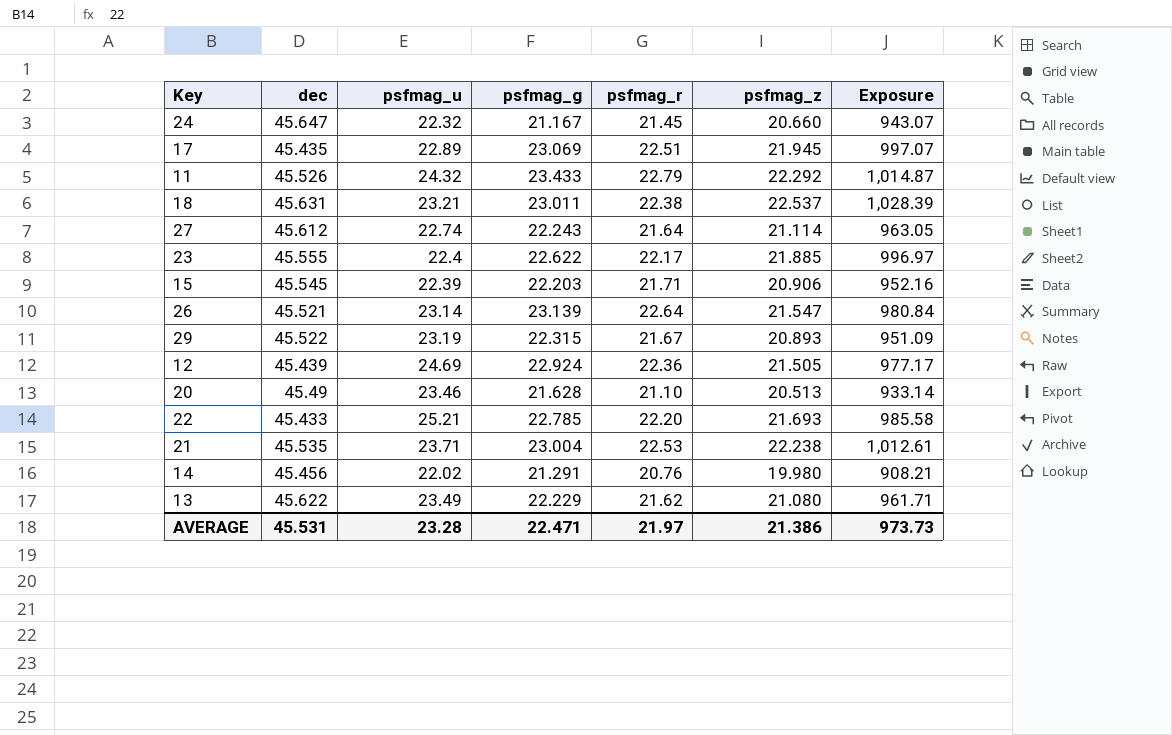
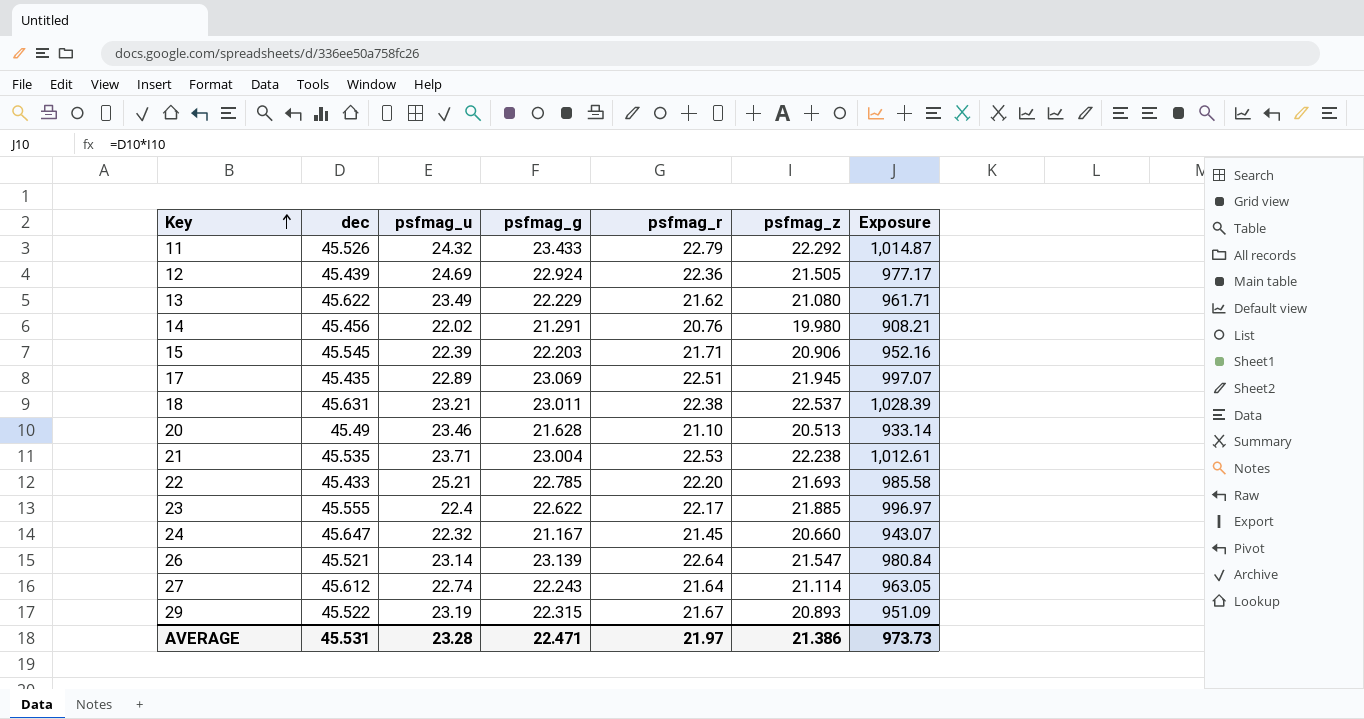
row order: none -> Key ascending

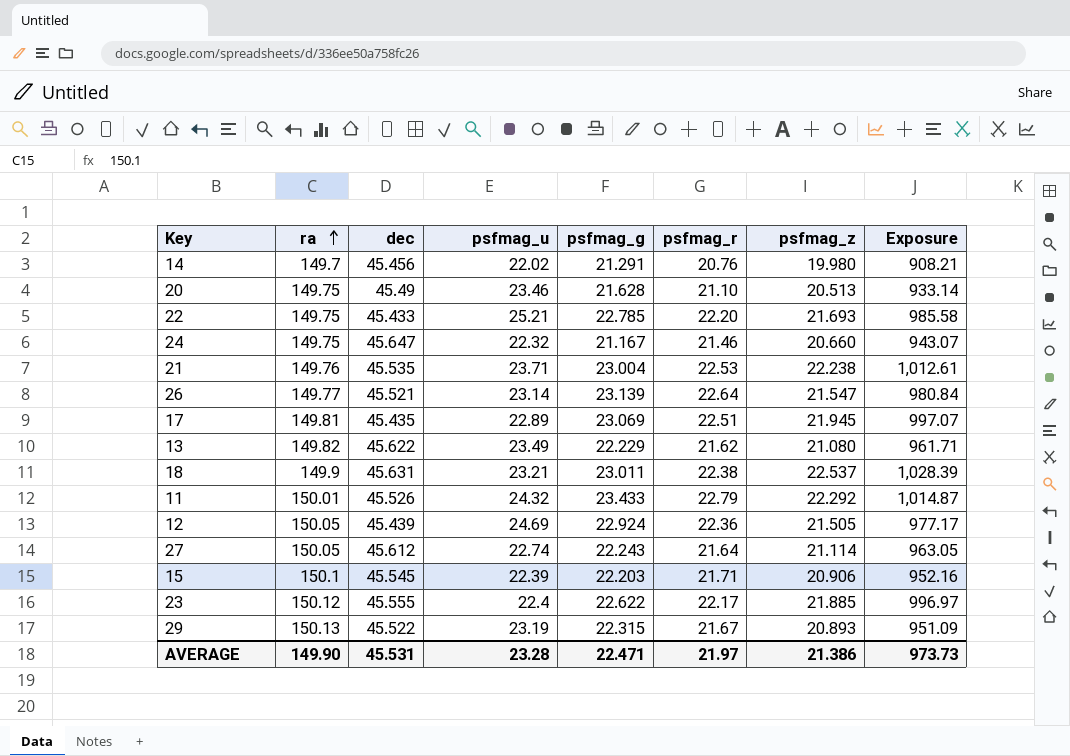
row order: Key ascending -> ra ascending
column ra | position: none -> 2
24 | psfmag_r: 21.45 -> 21.46

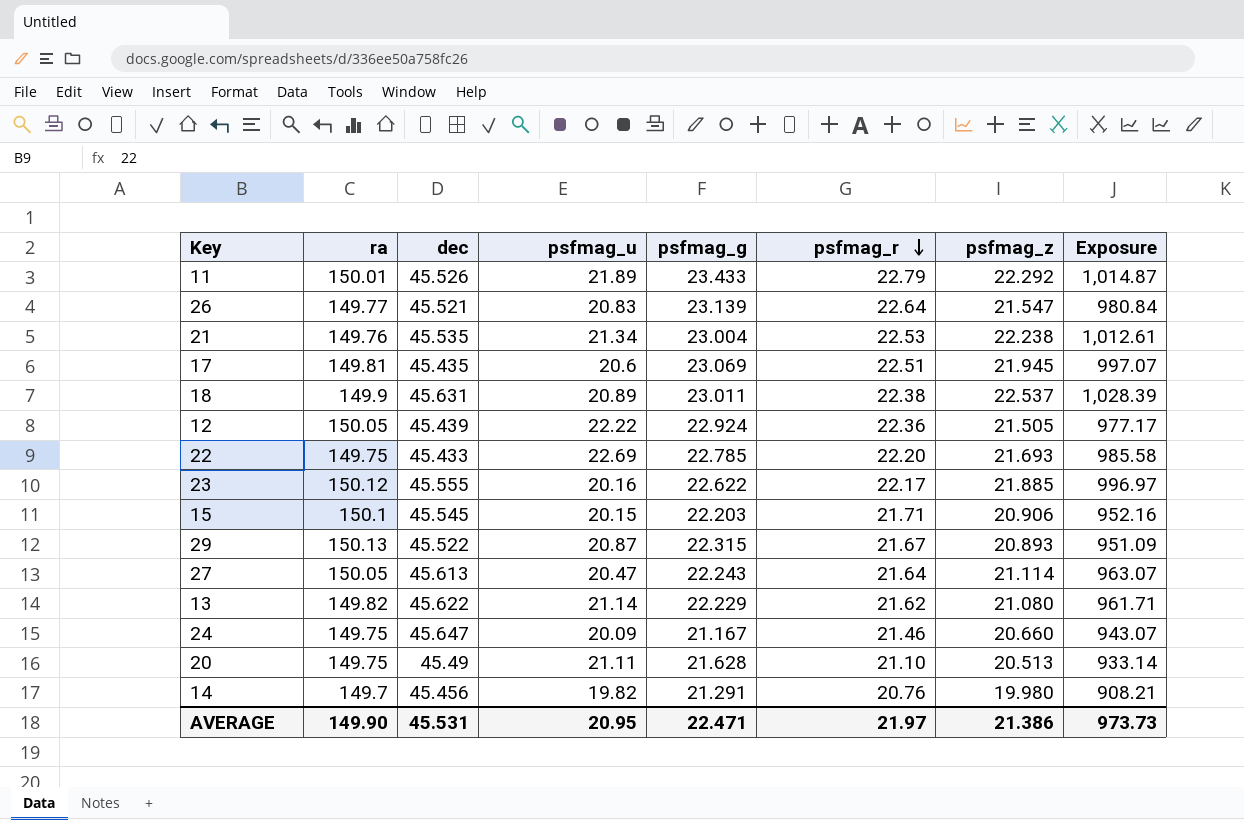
row order: ra ascending -> psfmag_r descending
11 | psfmag_u: 24.32 -> 21.89
26 | psfmag_u: 23.14 -> 20.83
21 | psfmag_u: 23.71 -> 21.34
17 | psfmag_u: 22.89 -> 20.6
18 | psfmag_u: 23.21 -> 20.89
12 | psfmag_u: 24.69 -> 22.22
22 | psfmag_u: 25.21 -> 22.69
23 | psfmag_u: 22.4 -> 20.16
15 | psfmag_u: 22.39 -> 20.15
29 | psfmag_u: 23.19 -> 20.87
27 | dec: 45.612 -> 45.613
27 | psfmag_u: 22.74 -> 20.47
27 | Exposure: 963.05 -> 963.07
13 | psfmag_u: 23.49 -> 21.14
24 | psfmag_u: 22.32 -> 20.09
20 | psfmag_u: 23.46 -> 21.11
14 | psfmag_u: 22.02 -> 19.82
AVERAGE | psfmag_u: 23.28 -> 20.95

